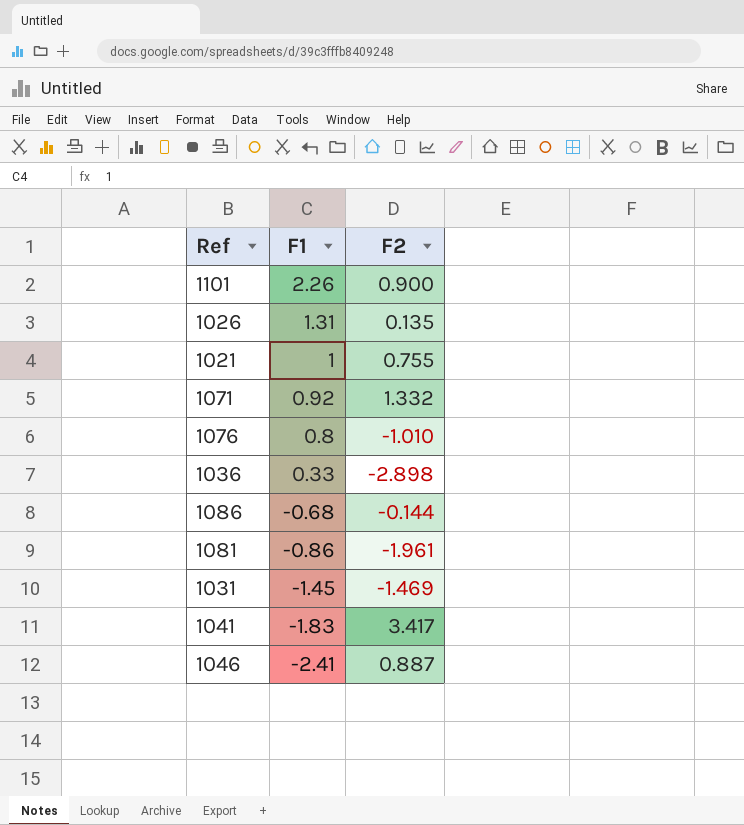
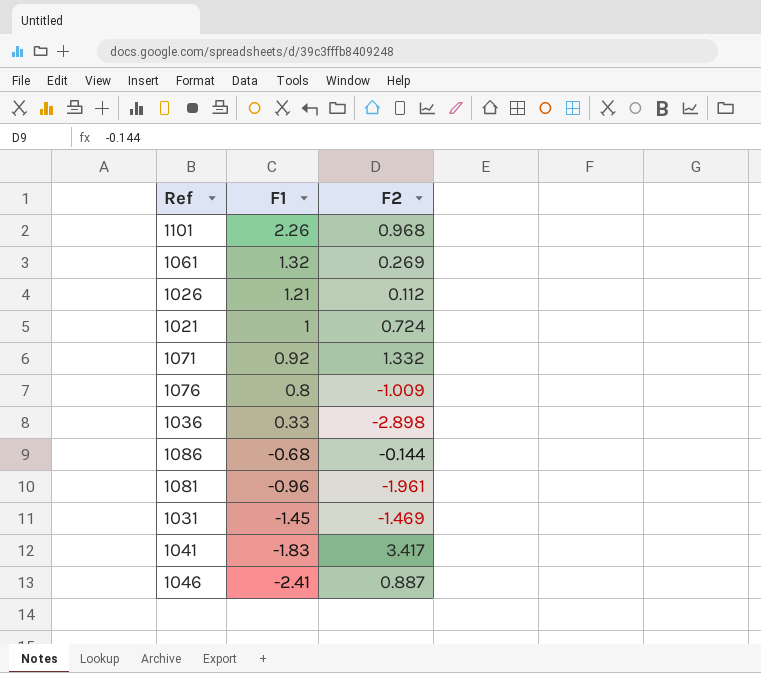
1101 | F2: 0.900 -> 0.968
row 1061: none -> 1.32 | 0.269
1026 | F1: 1.31 -> 1.21
1026 | F2: 0.135 -> 0.112
1021 | F2: 0.755 -> 0.724
1076 | F2: -1.010 -> -1.009
1081 | F1: -0.86 -> -0.96

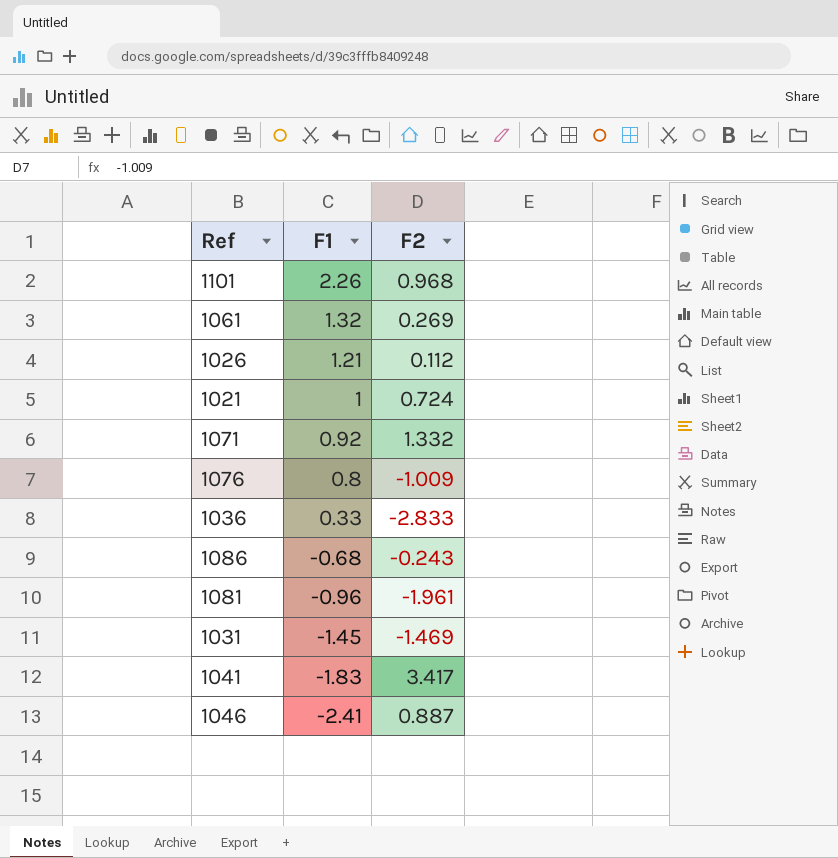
1036 | F2: -2.898 -> -2.833
1086 | F2: -0.144 -> -0.243

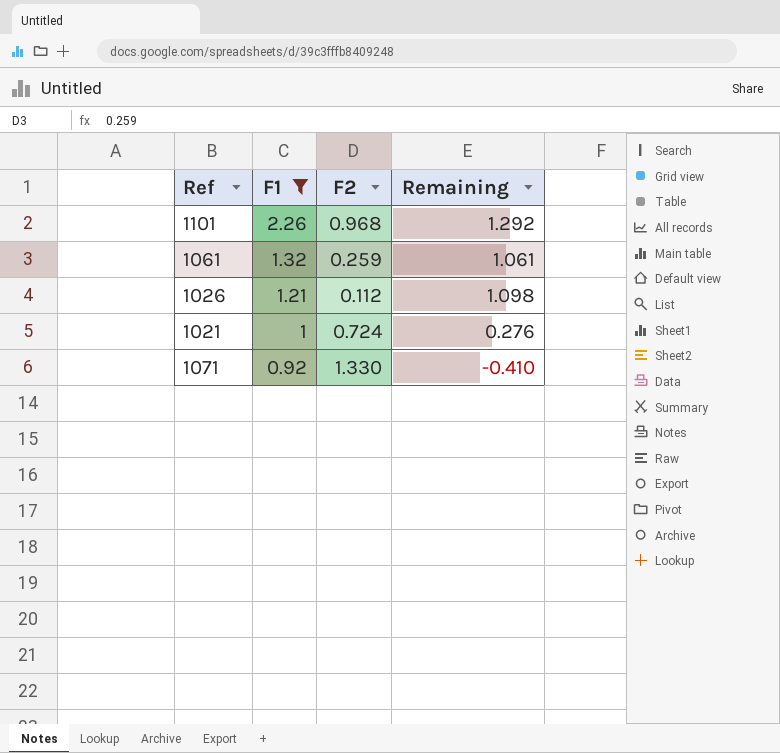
filter: none -> F1 >= 0.92
column Remaining | formula: none -> [F1] - [F2]
1061 | F2: 0.269 -> 0.259
1071 | F2: 1.332 -> 1.330

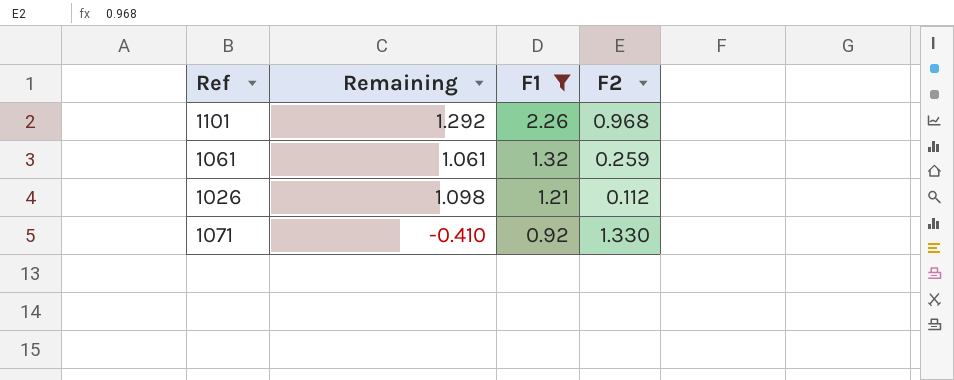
column Remaining | position: 4 -> 2
row 1021: 1 | 0.724 | 0.276 -> none

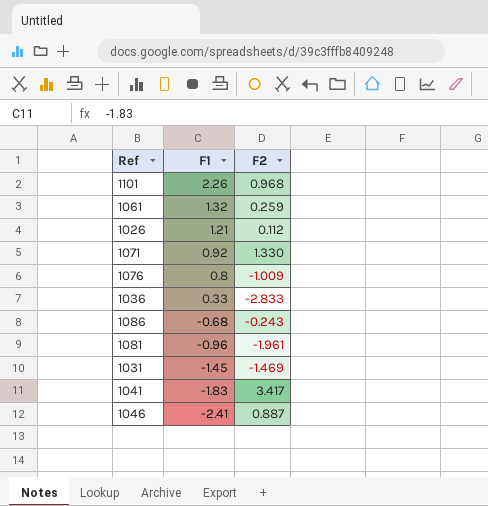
filter: F1 >= 0.92 -> none
column Remaining | formula: [F1] - [F2] -> none

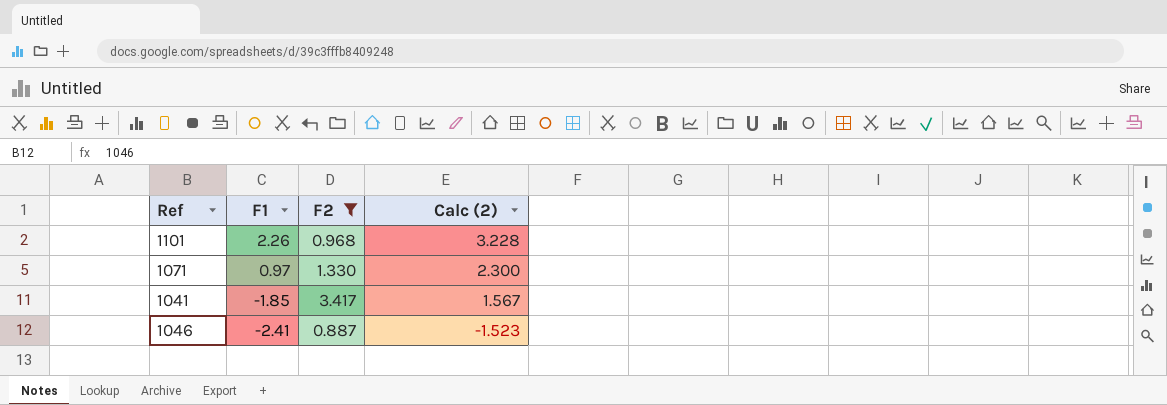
filter: none -> F2 >= 0.887
column Calc (2) | formula: none -> [F1] + [F2]
1071 | F1: 0.92 -> 0.97
1041 | F1: -1.83 -> -1.85

